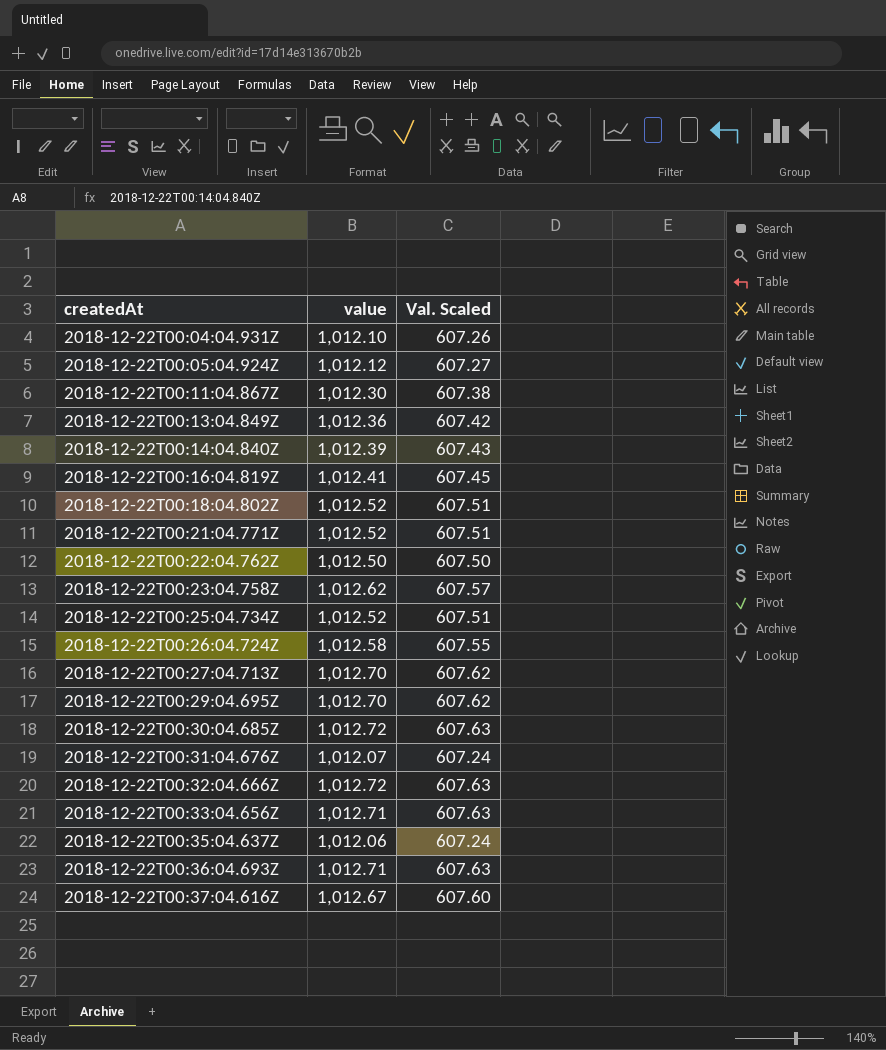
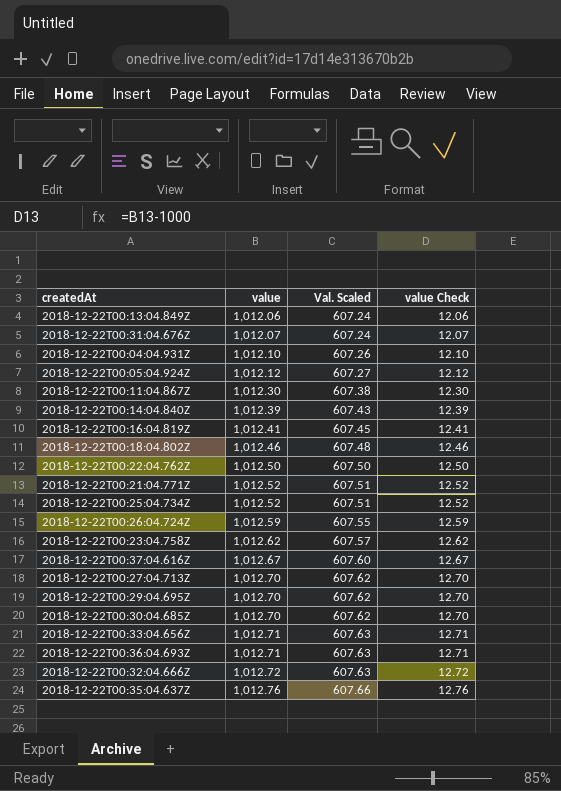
row order: createdAt ascending -> value ascending
column value Check | formula: none -> [value] - 1000
2018-12-22T00:13:04.849Z | value: 1,012.36 -> 1,012.06
2018-12-22T00:13:04.849Z | Val. Scaled: 607.42 -> 607.24
2018-12-22T00:18:04.802Z | value: 1,012.52 -> 1,012.46
2018-12-22T00:18:04.802Z | Val. Scaled: 607.51 -> 607.48
2018-12-22T00:26:04.724Z | value: 1,012.58 -> 1,012.59
2018-12-22T00:30:04.685Z | value: 1,012.72 -> 1,012.70
2018-12-22T00:30:04.685Z | Val. Scaled: 607.63 -> 607.62
2018-12-22T00:35:04.637Z | value: 1,012.06 -> 1,012.76
2018-12-22T00:35:04.637Z | Val. Scaled: 607.24 -> 607.66

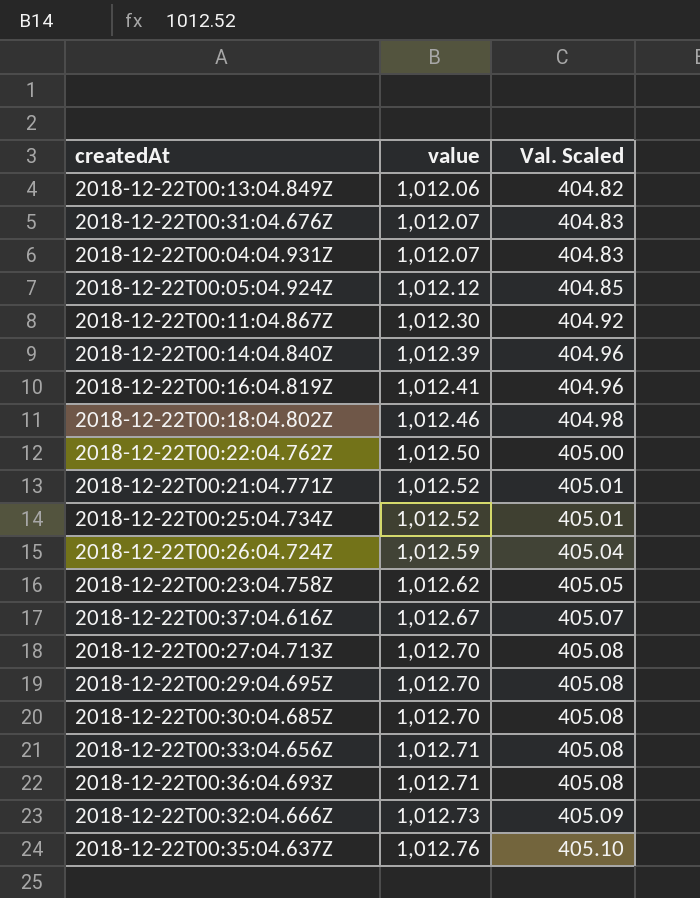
column value Check | formula: [value] - 1000 -> none
column Val. Scaled | formula: [value] * 0.6 -> [value] * 0.4
2018-12-22T00:04:04.931Z | value: 1,012.10 -> 1,012.07
2018-12-22T00:32:04.666Z | value: 1,012.72 -> 1,012.73

